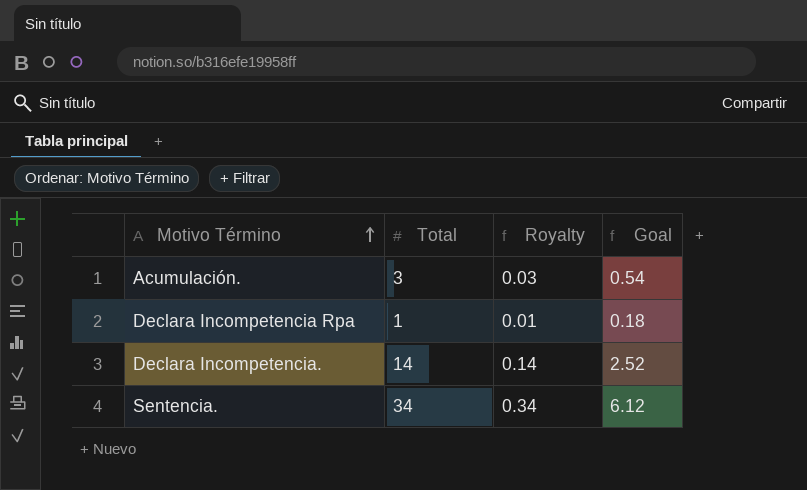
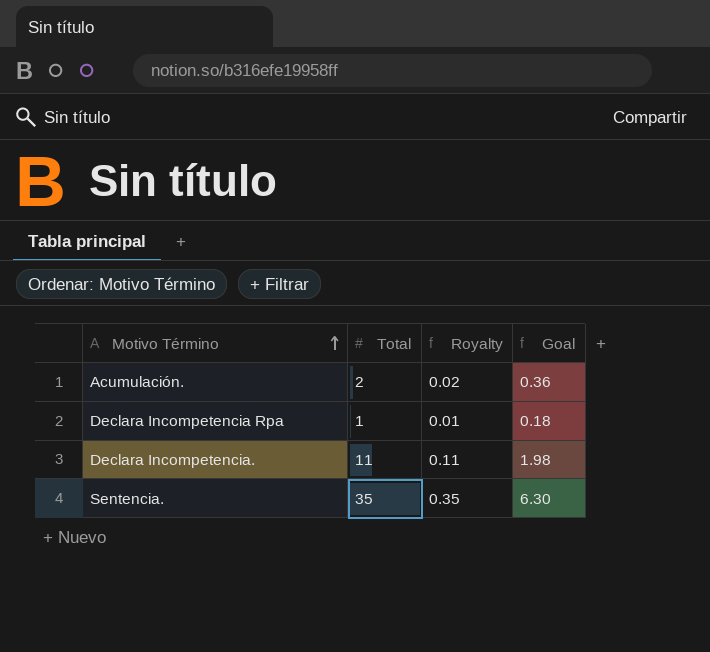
Acumulación. | Total: 3 -> 2
Acumulación. | Royalty: 0.03 -> 0.02
Acumulación. | Goal: 0.54 -> 0.36
Declara Incompetencia. | Total: 14 -> 11
Declara Incompetencia. | Royalty: 0.14 -> 0.11
Declara Incompetencia. | Goal: 2.52 -> 1.98
Sentencia. | Total: 34 -> 35
Sentencia. | Royalty: 0.34 -> 0.35
Sentencia. | Goal: 6.12 -> 6.30

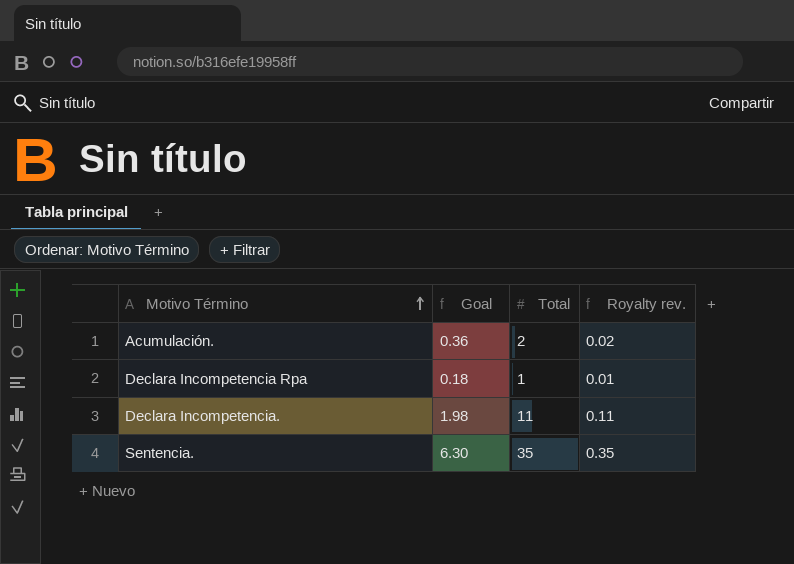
column Goal | position: 4 -> 2
column name: Royalty -> Royalty rev.

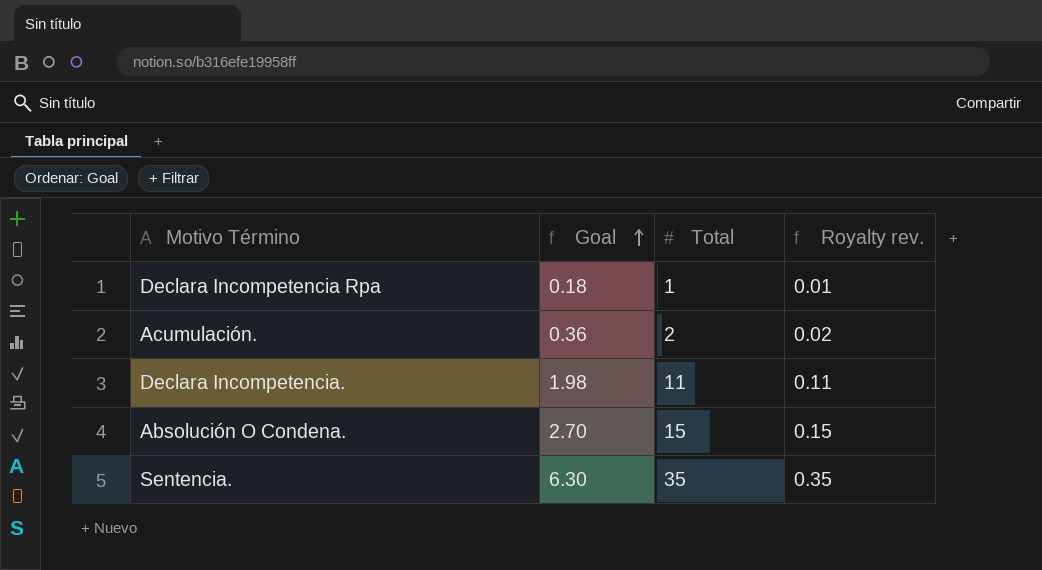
row order: Motivo Término ascending -> Goal ascending
row Absolución O Condena.: none -> 2.70 | 15 | 0.15

